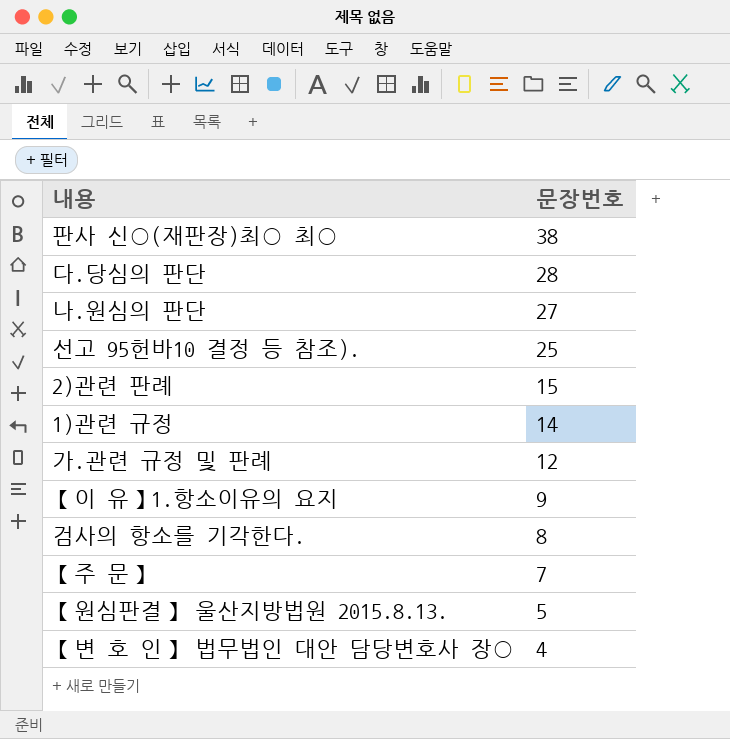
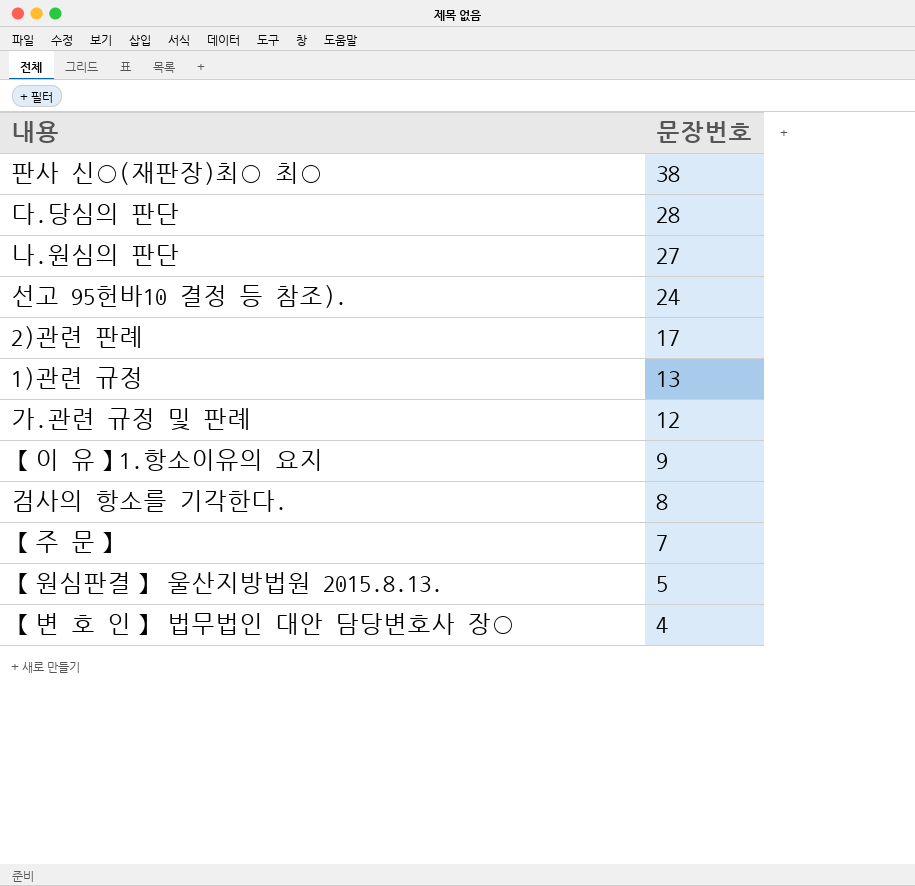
선고 95헌바10 결정 등 참조). | 문장번호: 25 -> 24
2)관련 판례 | 문장번호: 15 -> 17
1)관련 규정 | 문장번호: 14 -> 13

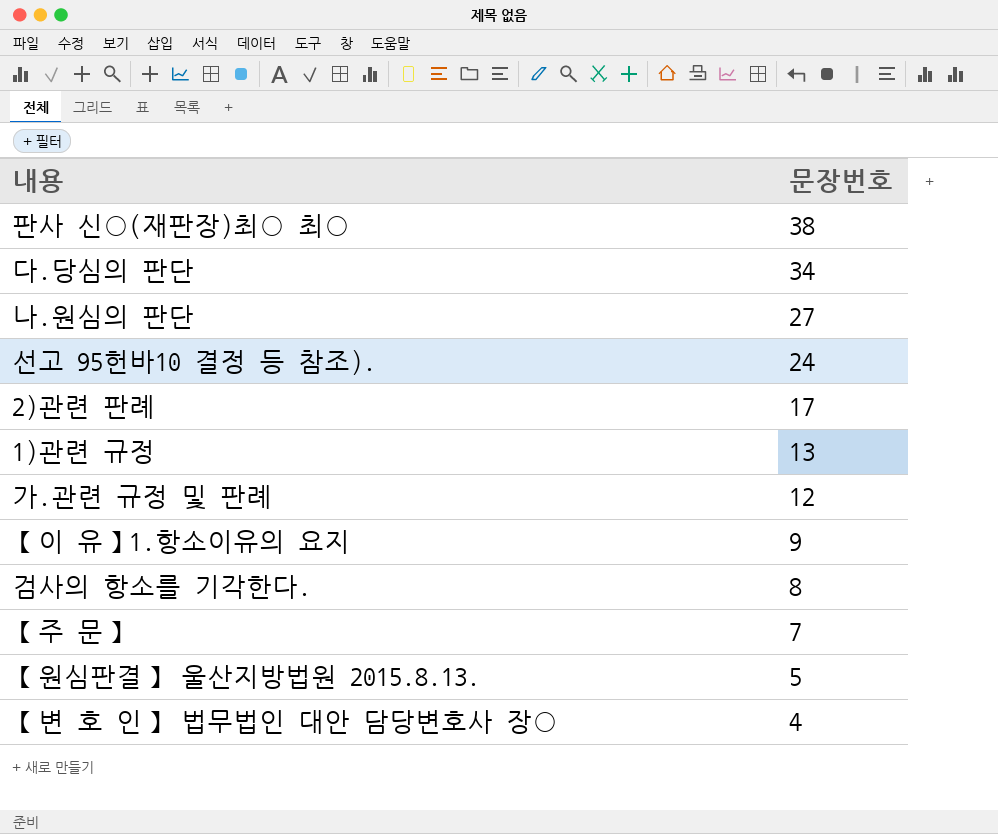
다.당심의 판단 | 문장번호: 28 -> 34

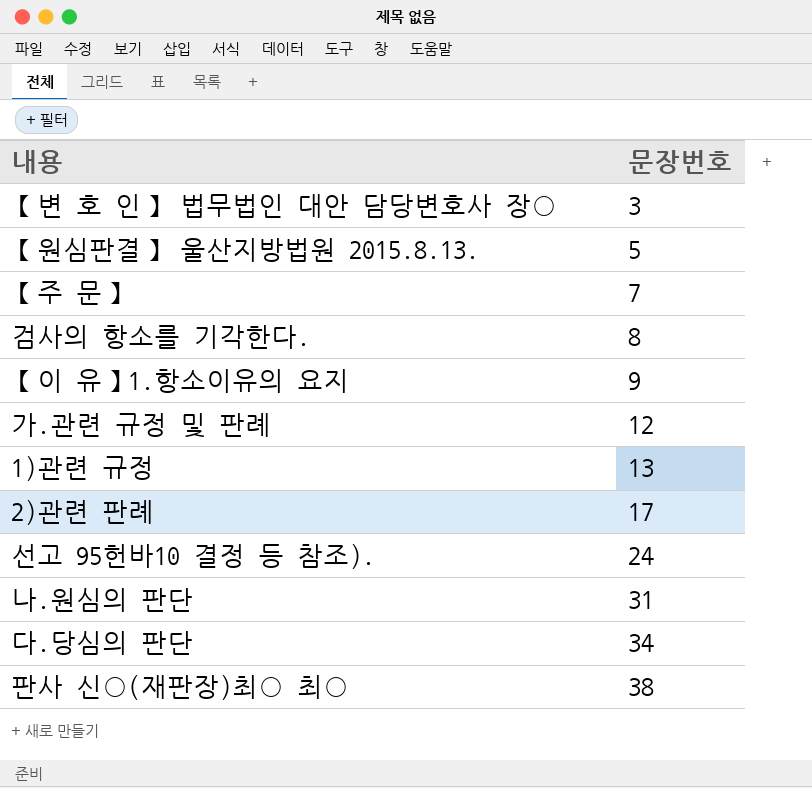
row order: 문장번호 descending -> 문장번호 ascending
【변 호 인】 법무법인 대안 담당변호사 장○ | 문장번호: 4 -> 3
나.원심의 판단 | 문장번호: 27 -> 31

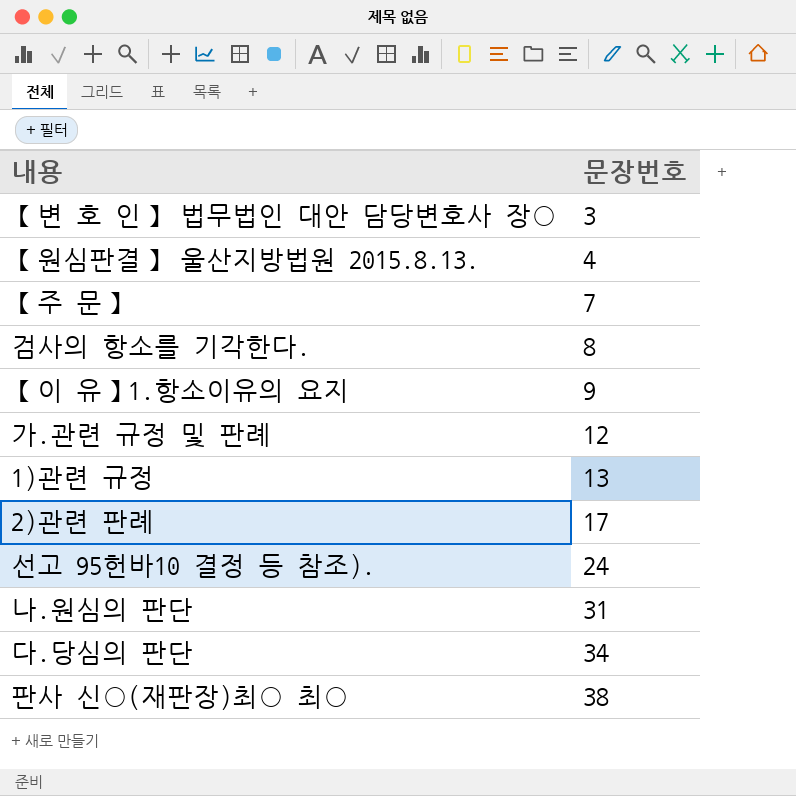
【원심판결】 울산지방법원 2015.8.13. | 문장번호: 5 -> 4

